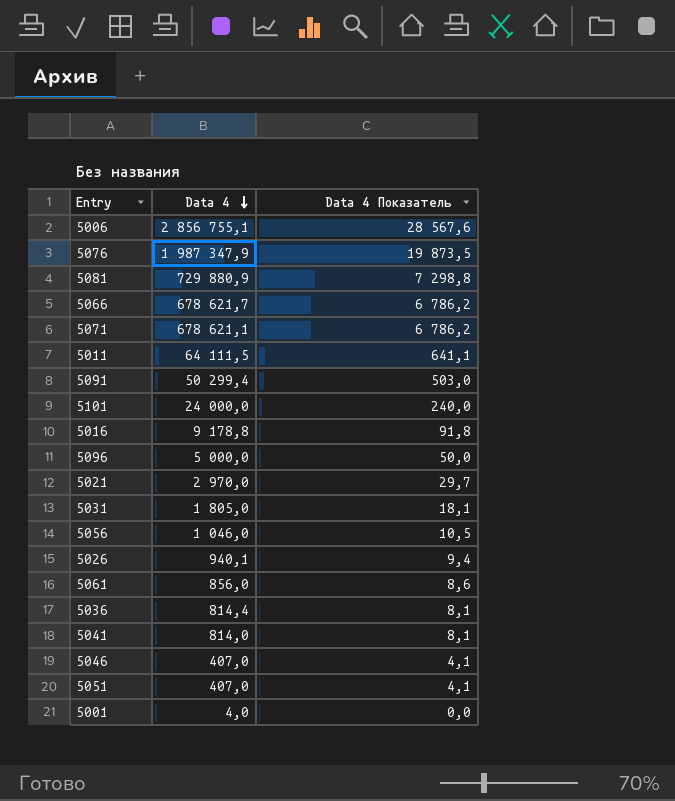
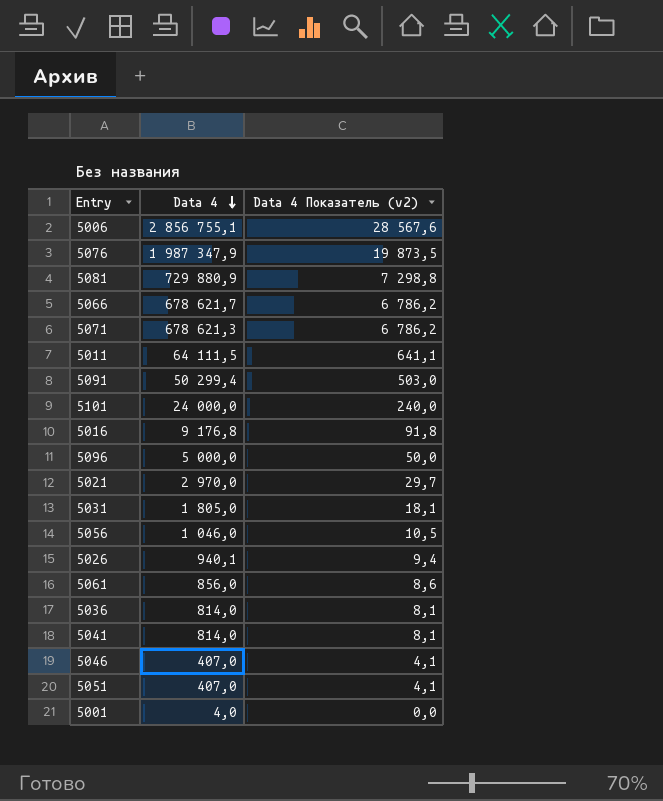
column name: Data 4 Показатель -> Data 4 Показатель (v2)
5071 | Data 4: 678 621,1 -> 678 621,3
5016 | Data 4: 9 178,8 -> 9 176,8
5036 | Data 4: 814,4 -> 814,0

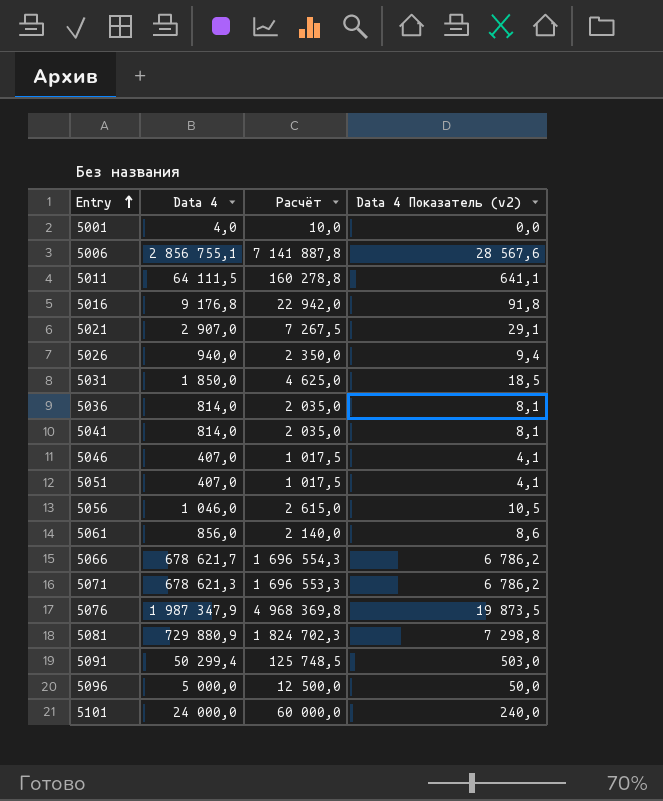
row order: Data 4 descending -> Entry ascending
column Расчёт | formula: none -> [Data 4] * 2,5
5021 | Data 4: 2 970,0 -> 2 907,0
5021 | Data 4 Показатель (v2): 29,7 -> 29,1
5026 | Data 4: 940,1 -> 940,0
5031 | Data 4: 1 805,0 -> 1 850,0
5031 | Data 4 Показатель (v2): 18,1 -> 18,5

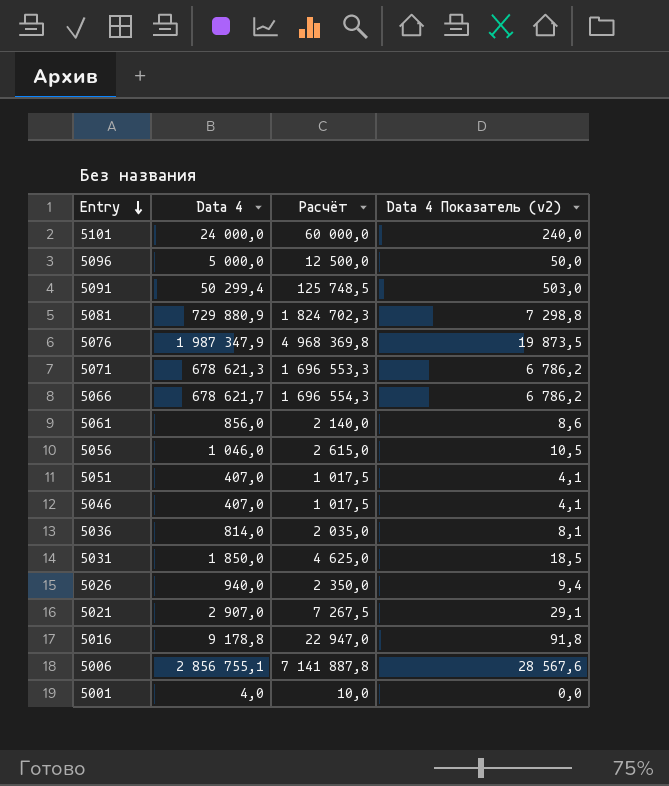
row order: Entry ascending -> Entry descending
row 5011: 64 111,5 | 160 278,8 | 641,1 -> none
row 5041: 814,0 | 2 035,0 | 8,1 -> none
5016 | Data 4: 9 176,8 -> 9 178,8
5016 | Расчёт: 22 942,0 -> 22 947,0

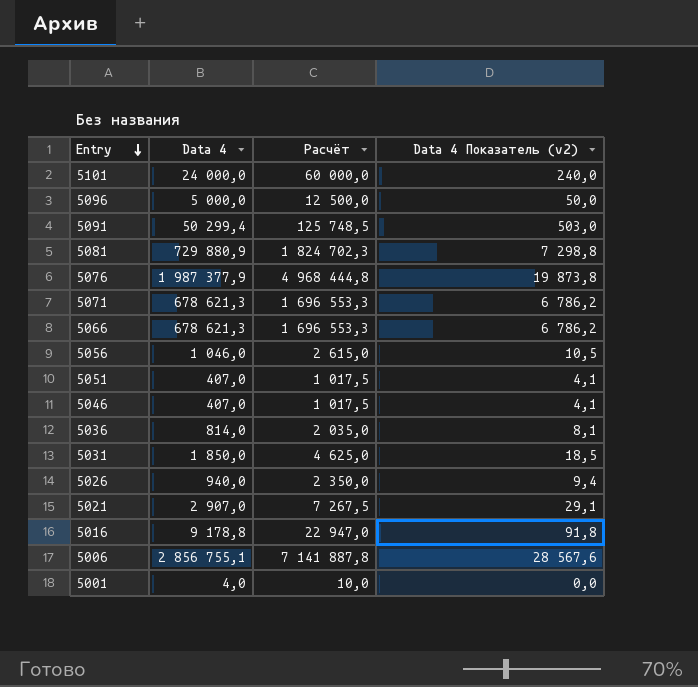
row 5061: 856,0 | 2 140,0 | 8,6 -> none
5076 | Data 4: 1 987 347,9 -> 1 987 377,9
5076 | Расчёт: 4 968 369,8 -> 4 968 444,8
5076 | Data 4 Показатель (v2): 19 873,5 -> 19 873,8
5066 | Data 4: 678 621,7 -> 678 621,3
5066 | Расчёт: 1 696 554,3 -> 1 696 553,3

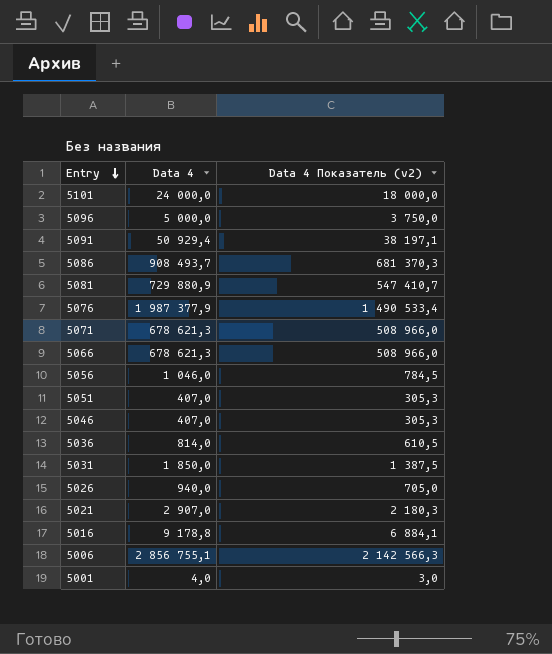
column Расчёт | formula: [Data 4] * 2,5 -> none
column Data 4 Показатель (v2) | formula: [Data 4] * 0,01 -> [Data 4] * 0,75
5091 | Data 4: 50 299,4 -> 50 929,4
row 5086: none -> 908 493,7 | 681 370,3

